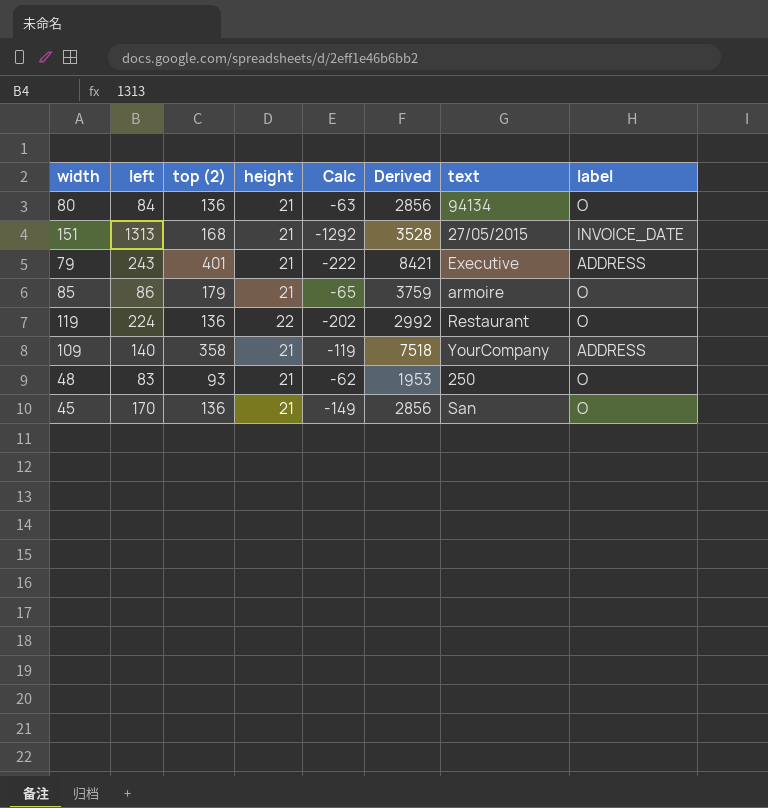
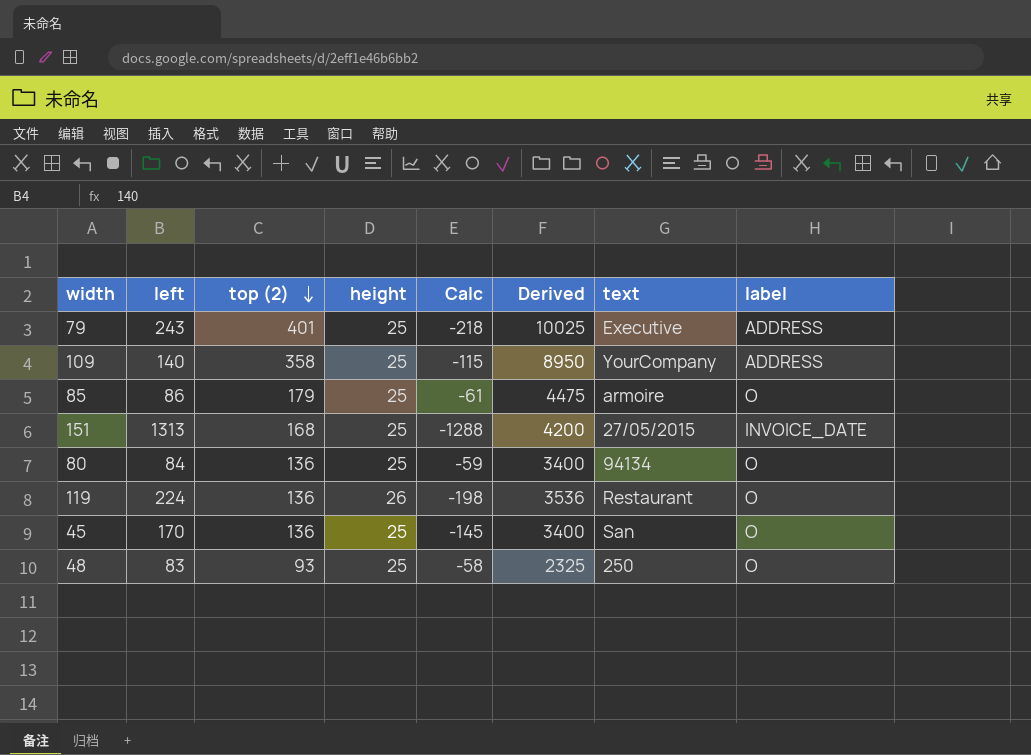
row order: none -> top (2) descending
79 | height: 21 -> 25
79 | Calc: -222 -> -218
79 | Derived: 8421 -> 10025
109 | height: 21 -> 25
109 | Calc: -119 -> -115
109 | Derived: 7518 -> 8950
85 | height: 21 -> 25
85 | Calc: -65 -> -61
85 | Derived: 3759 -> 4475
151 | height: 21 -> 25
151 | Calc: -1292 -> -1288
151 | Derived: 3528 -> 4200
80 | height: 21 -> 25
80 | Calc: -63 -> -59
80 | Derived: 2856 -> 3400
119 | height: 22 -> 26
119 | Calc: -202 -> -198
119 | Derived: 2992 -> 3536
45 | height: 21 -> 25
45 | Calc: -149 -> -145
45 | Derived: 2856 -> 3400
48 | height: 21 -> 25
48 | Calc: -62 -> -58
48 | Derived: 1953 -> 2325

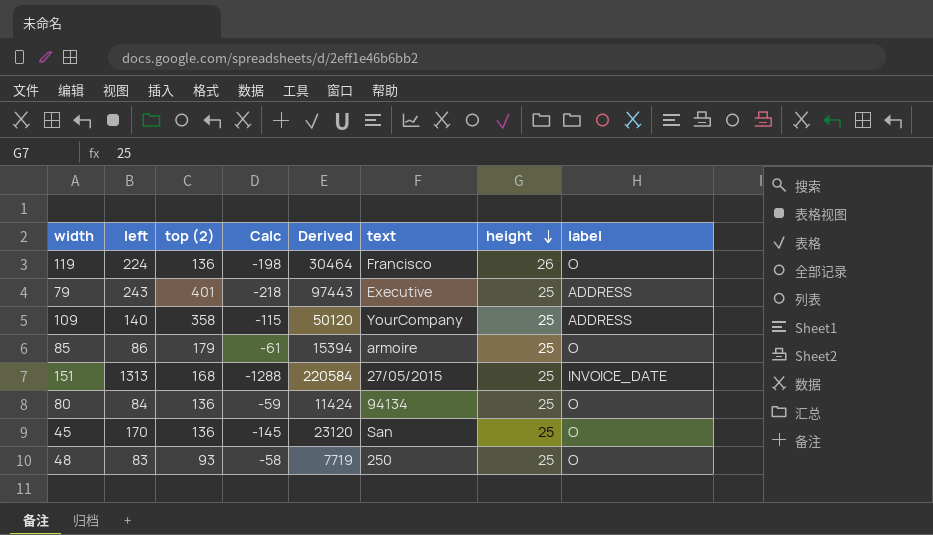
row order: top (2) descending -> height descending
column Derived | formula: [top (2)] * [height] -> [left] * [top (2)]
column height | position: 4 -> 7
119 | text: Restaurant -> Francisco

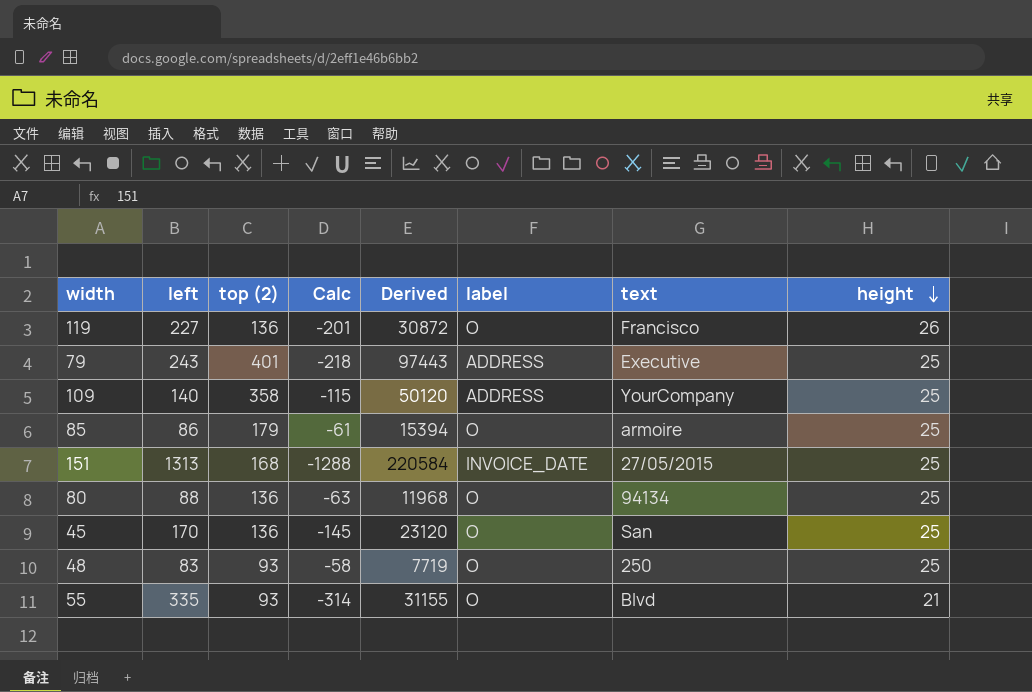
column label | position: 8 -> 6
119 | left: 224 -> 227
119 | Calc: -198 -> -201
119 | Derived: 30464 -> 30872
80 | left: 84 -> 88
80 | Calc: -59 -> -63
80 | Derived: 11424 -> 11968
row 55: none -> 335 | 93 | -314 | 31155 | O | Blvd | 21

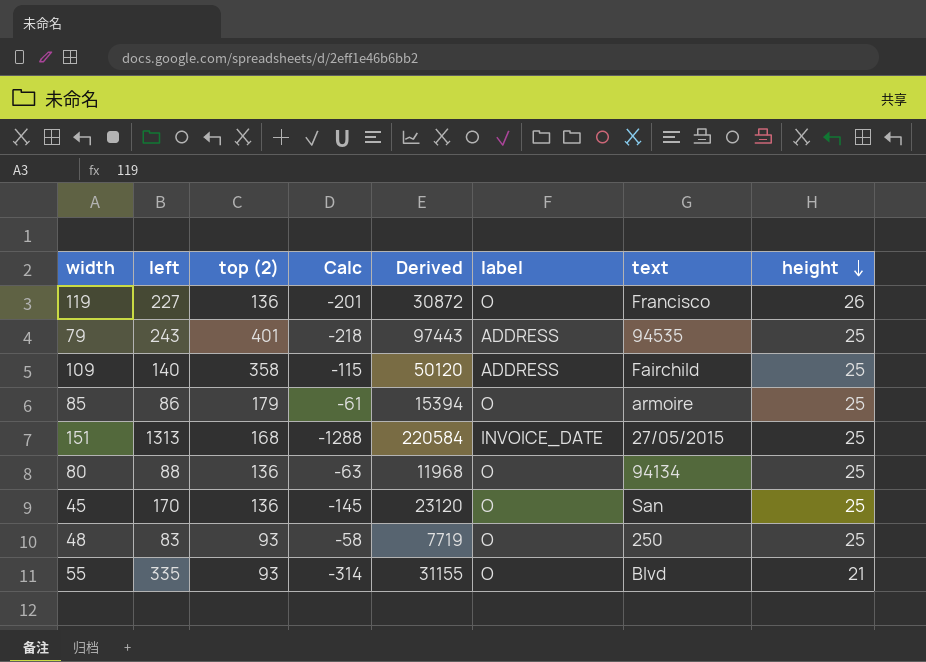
79 | text: Executive -> 94535
109 | text: YourCompany -> Fairchild

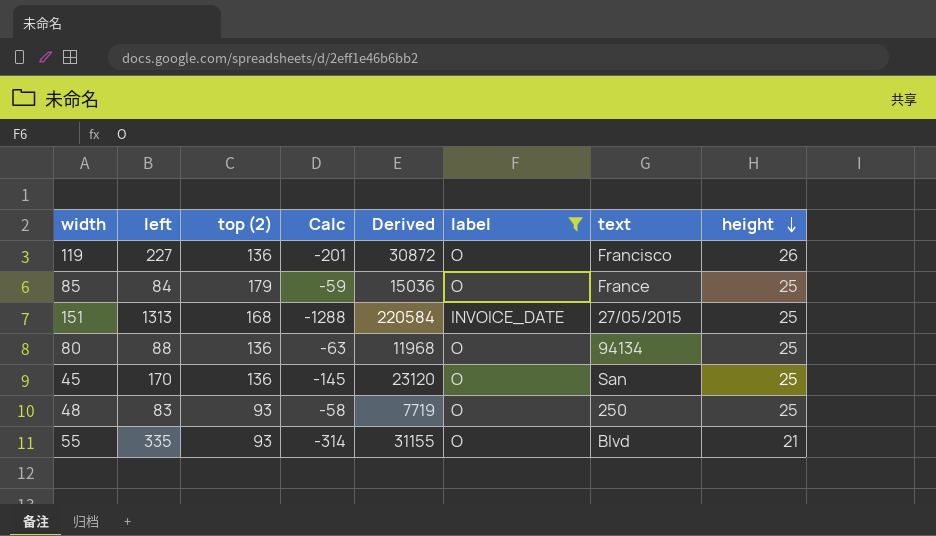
filter: none -> label != ADDRESS
85 | left: 86 -> 84
85 | Calc: -61 -> -59
85 | Derived: 15394 -> 15036
85 | text: armoire -> France

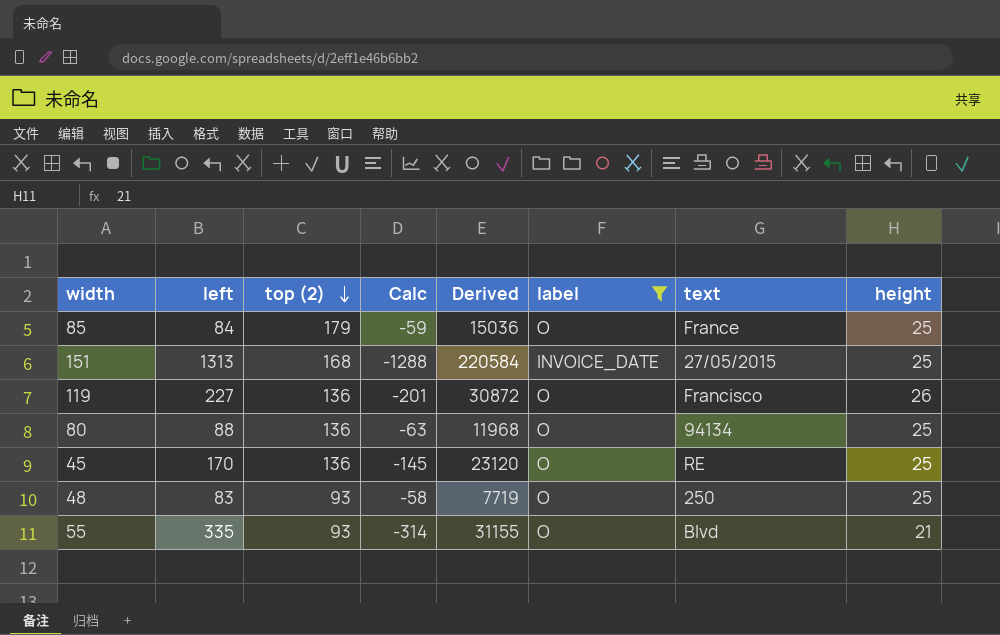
row order: height descending -> top (2) descending
45 | text: San -> RE

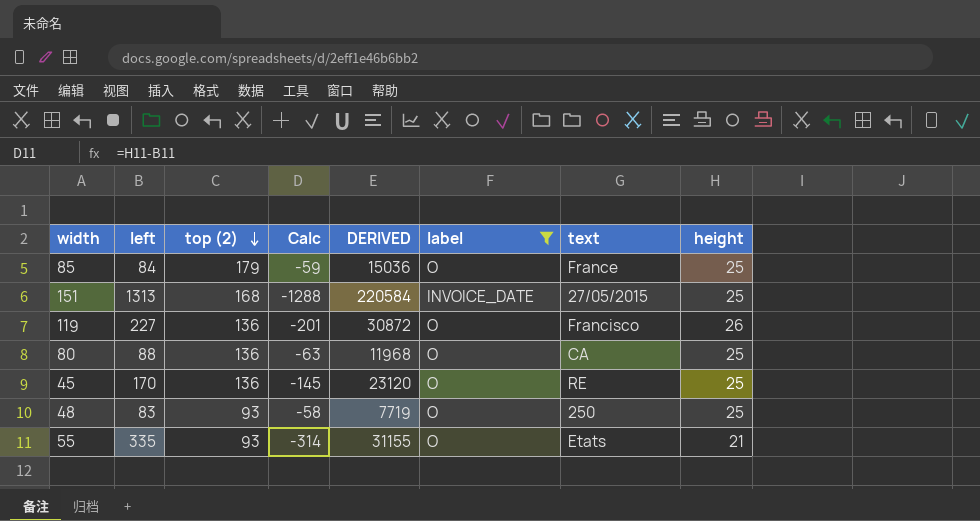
column name: Derived -> DERIVED
80 | text: 94134 -> CA
55 | text: Blvd -> Etats

